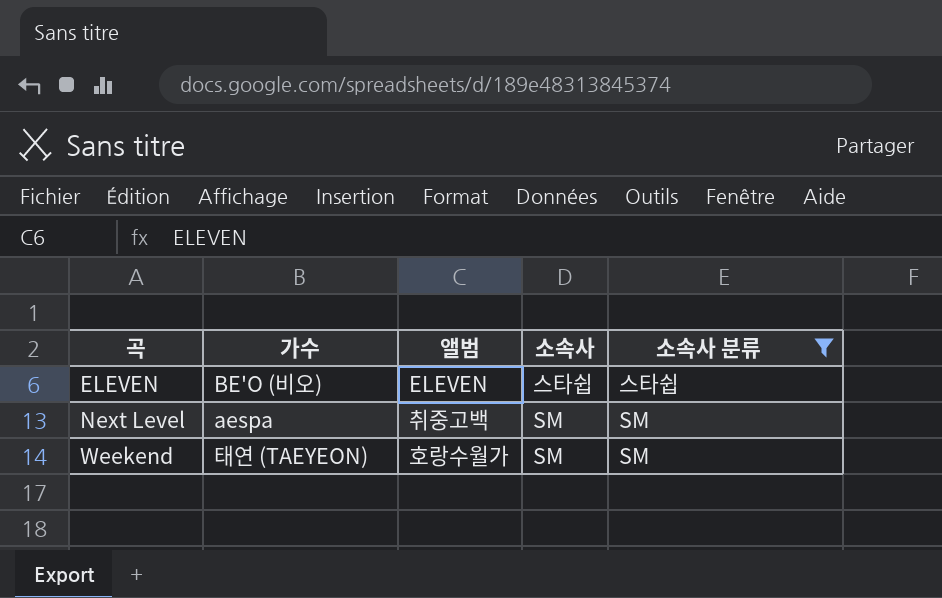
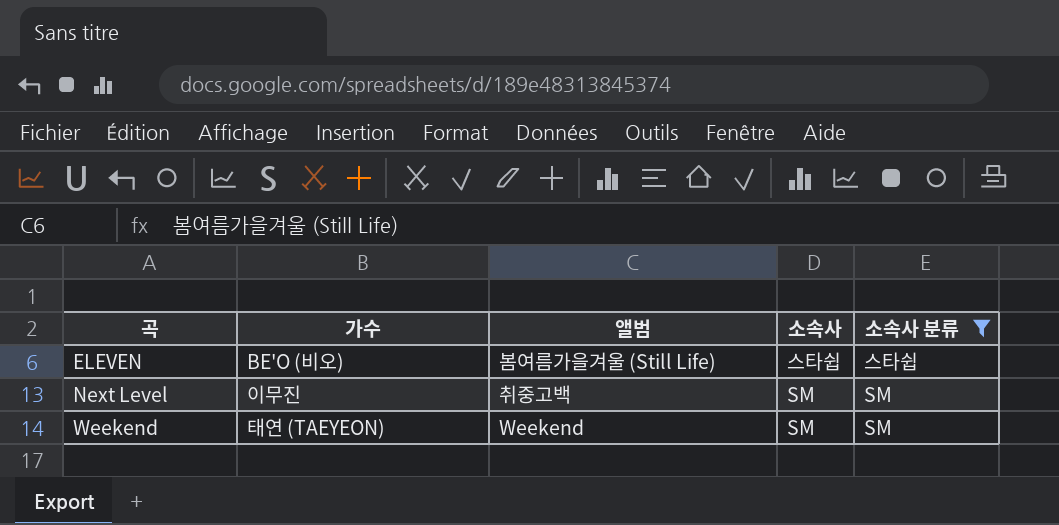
ELEVEN | 앨범: ELEVEN -> 봄여름가을겨울 (Still Life)
Next Level | 가수: aespa -> 이무진
Weekend | 앨범: 호랑수월가 -> Weekend

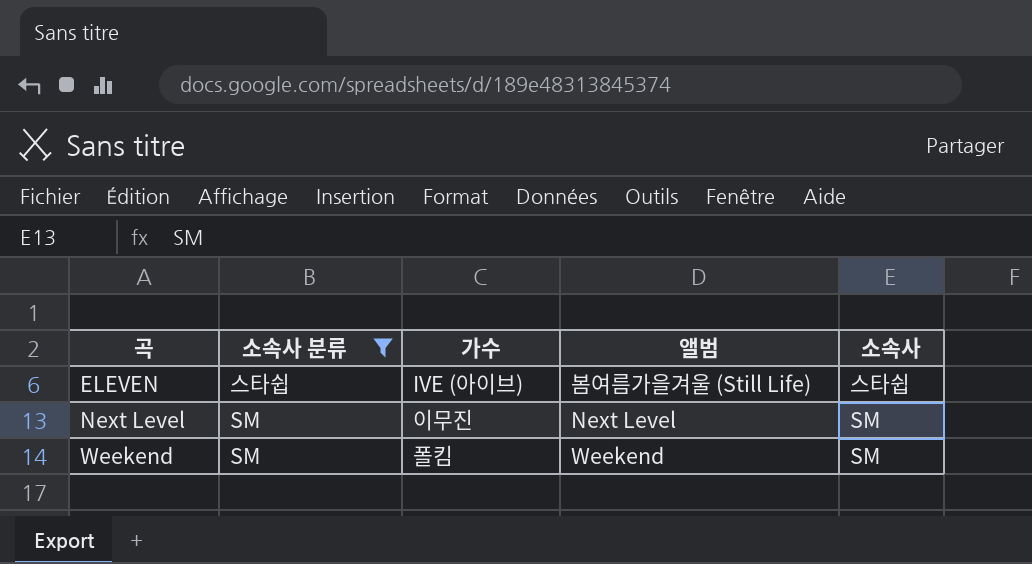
column 소속사 분류 | position: 5 -> 2
ELEVEN | 가수: BE'O (비오) -> IVE (아이브)
Next Level | 앨범: 취중고백 -> Next Level
Weekend | 가수: 태연 (TAEYEON) -> 폴킴

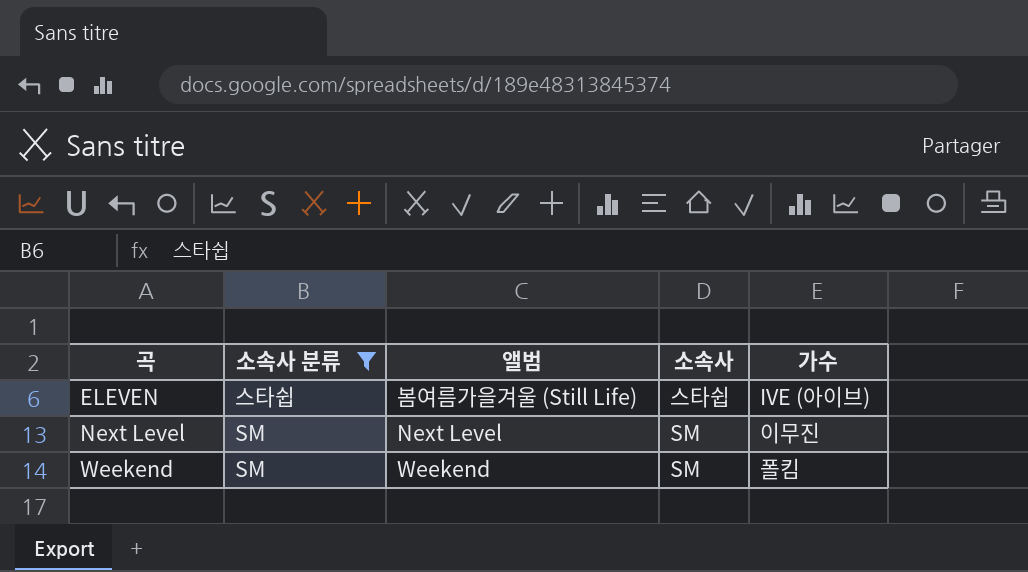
column 가수 | position: 3 -> 5

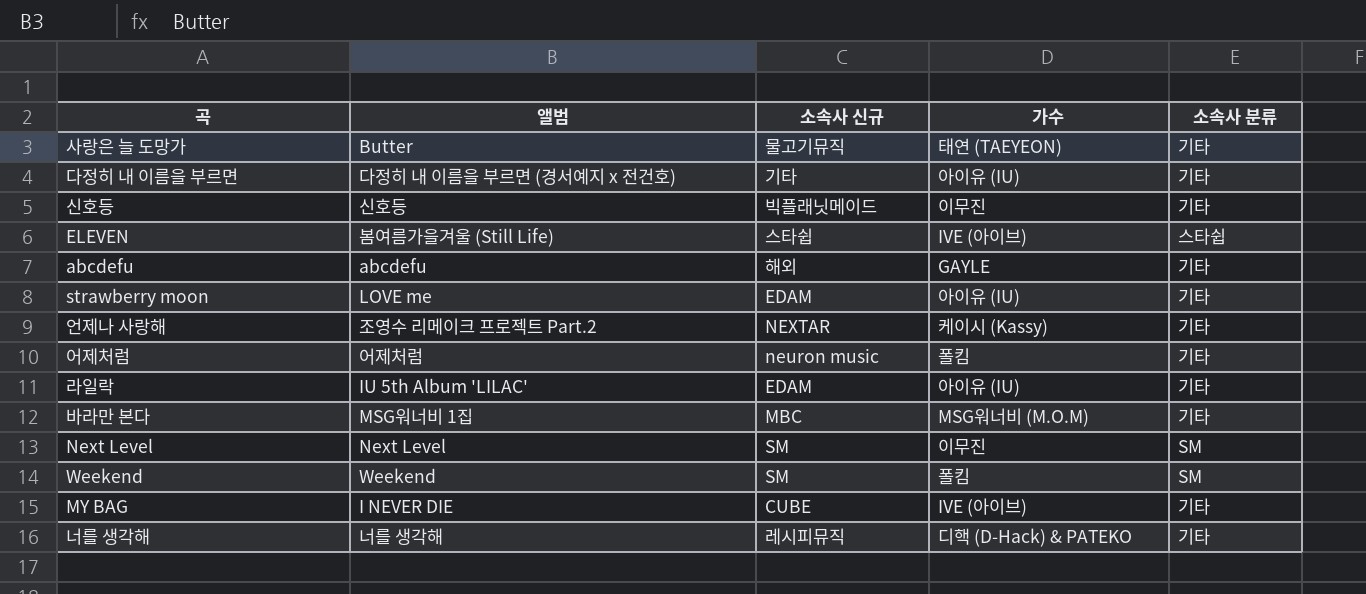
filter: 소속사 분류 != 기타 -> none
column name: 소속사 -> 소속사 신규
column 소속사 분류 | position: 2 -> 5

